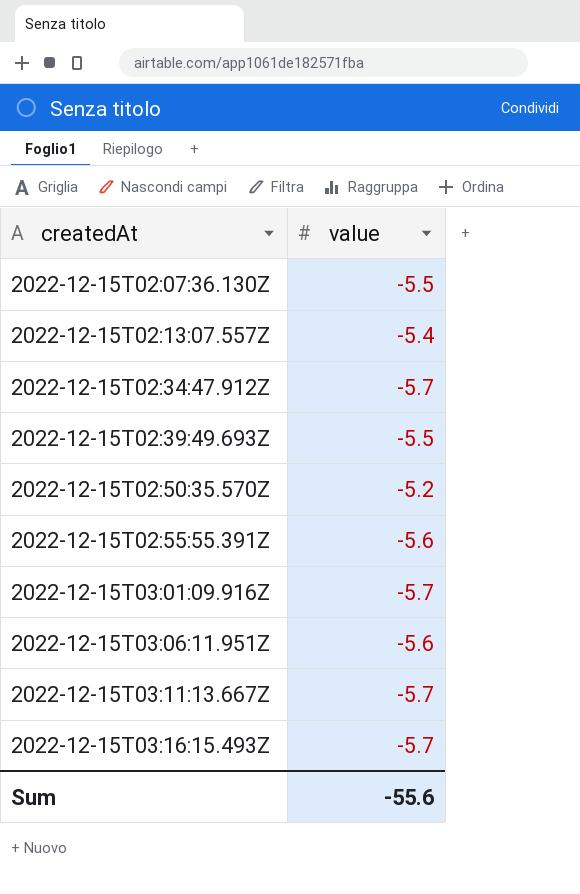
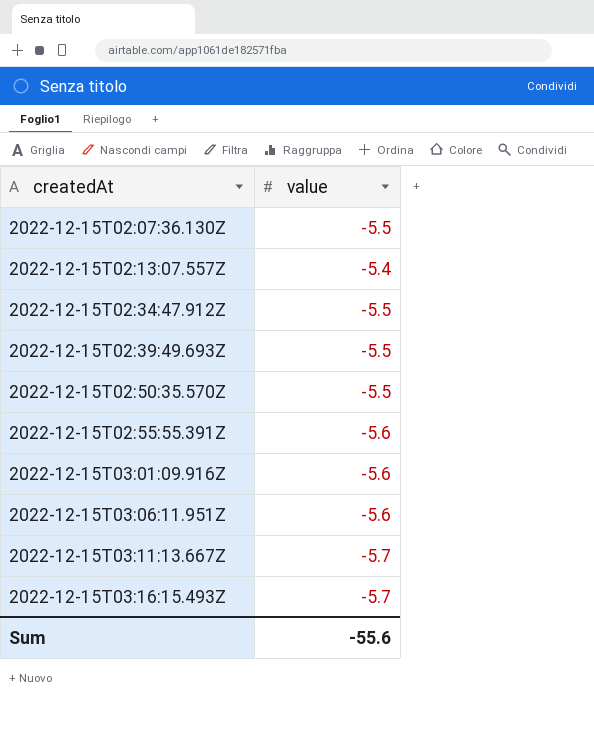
2022-12-15T02:34:47.912Z | value: -5.7 -> -5.5
2022-12-15T02:50:35.570Z | value: -5.2 -> -5.5
2022-12-15T03:01:09.916Z | value: -5.7 -> -5.6

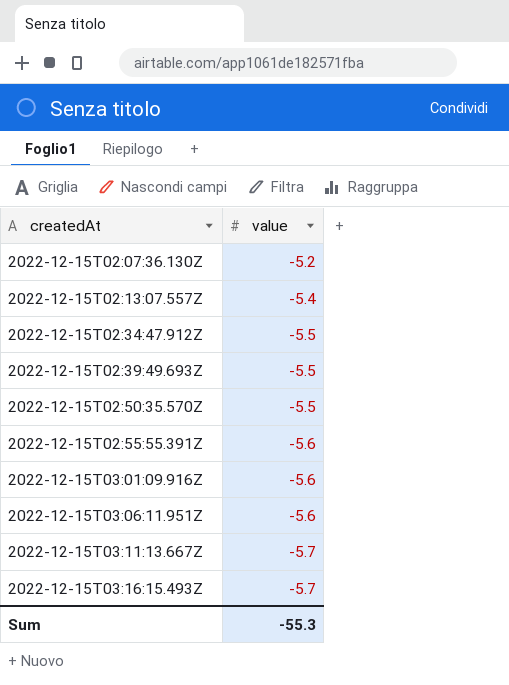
2022-12-15T02:07:36.130Z | value: -5.5 -> -5.2
Sum | value: -55.6 -> -55.3

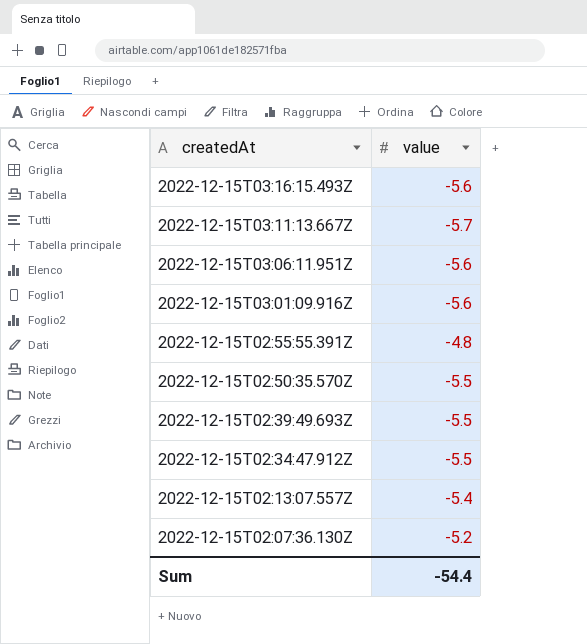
row order: createdAt ascending -> createdAt descending
2022-12-15T03:16:15.493Z | value: -5.7 -> -5.6
2022-12-15T02:55:55.391Z | value: -5.6 -> -4.8
Sum | value: -55.3 -> -54.4

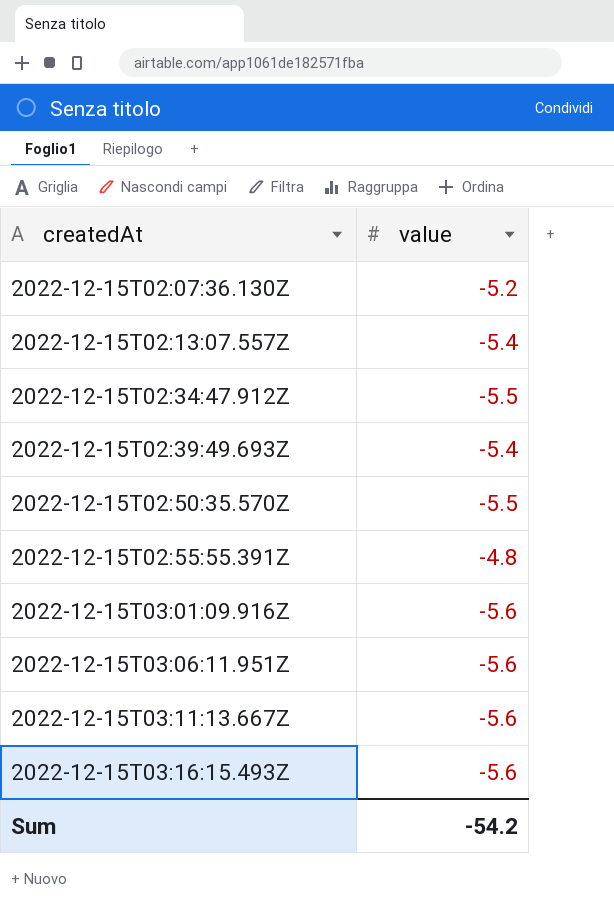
row order: createdAt descending -> createdAt ascending
2022-12-15T02:39:49.693Z | value: -5.5 -> -5.4
2022-12-15T03:11:13.667Z | value: -5.7 -> -5.6
Sum | value: -54.4 -> -54.2

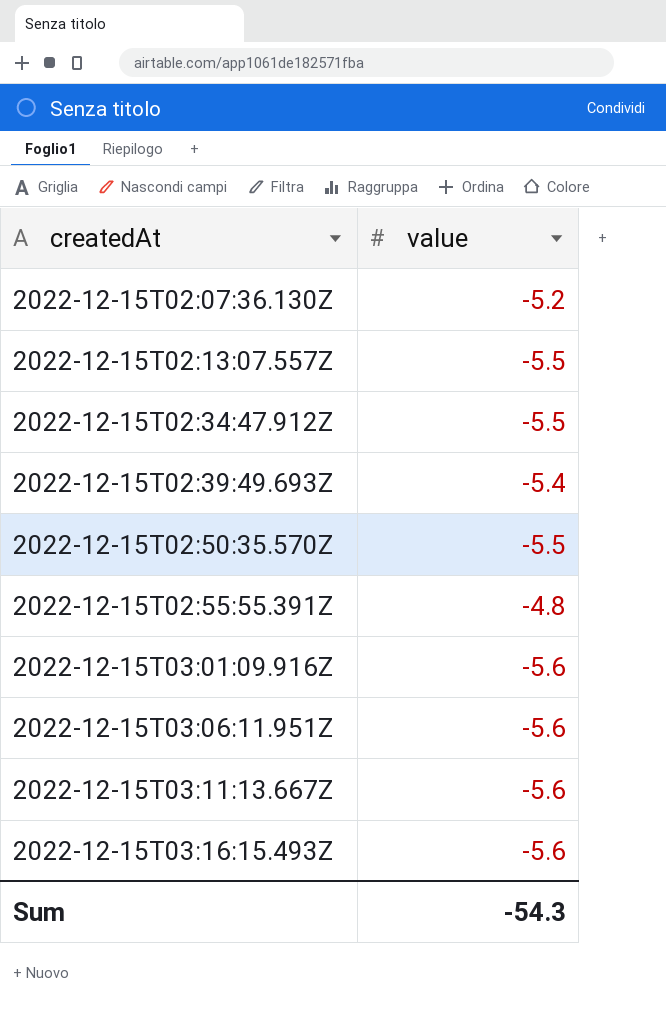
2022-12-15T02:13:07.557Z | value: -5.4 -> -5.5
Sum | value: -54.2 -> -54.3

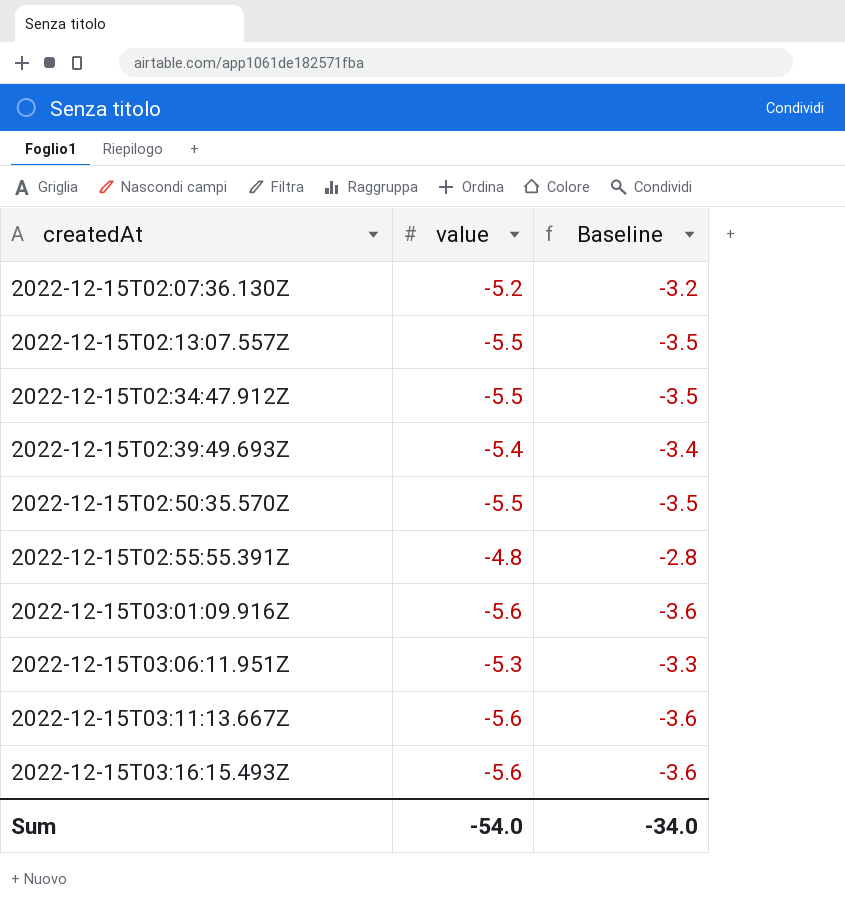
column Baseline | formula: none -> [value] + 2
2022-12-15T03:06:11.951Z | value: -5.6 -> -5.3
Sum | value: -54.3 -> -54.0

